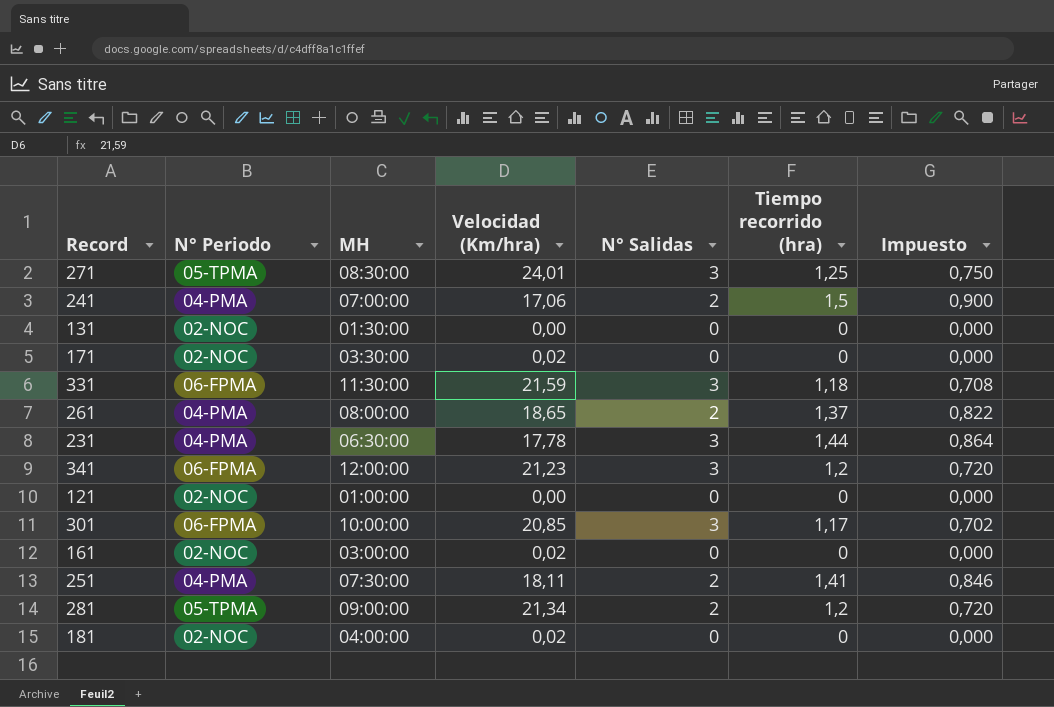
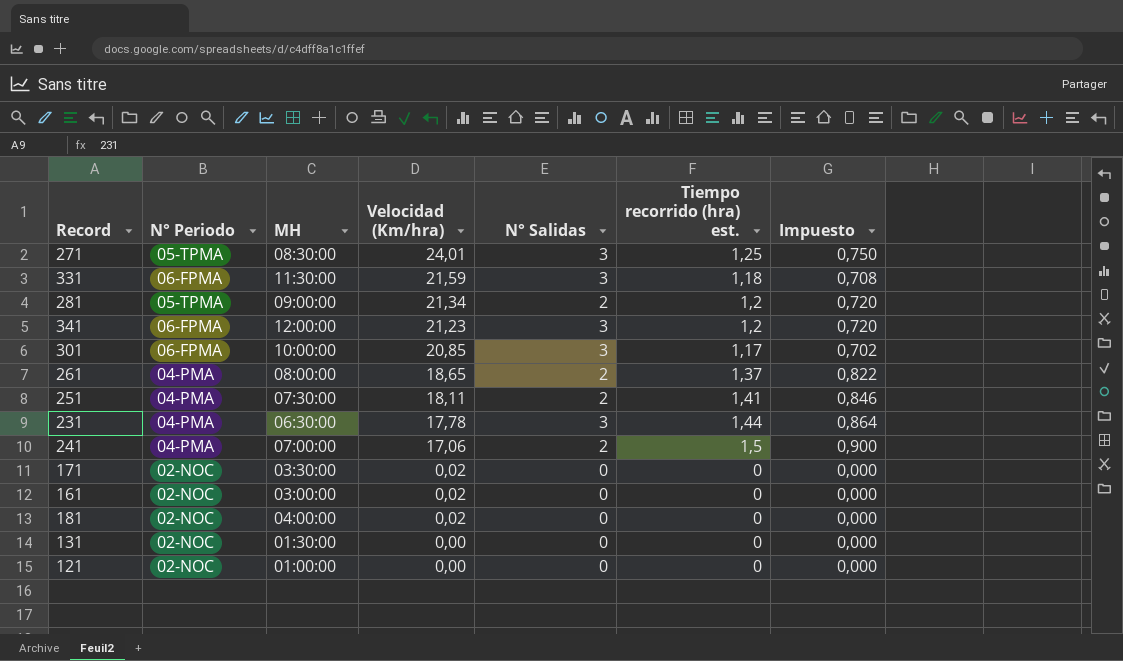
row order: none -> Velocidad (Km/hra) descending
column name: Tiempo recorrido (hra) -> Tiempo recorrido (hra) est.

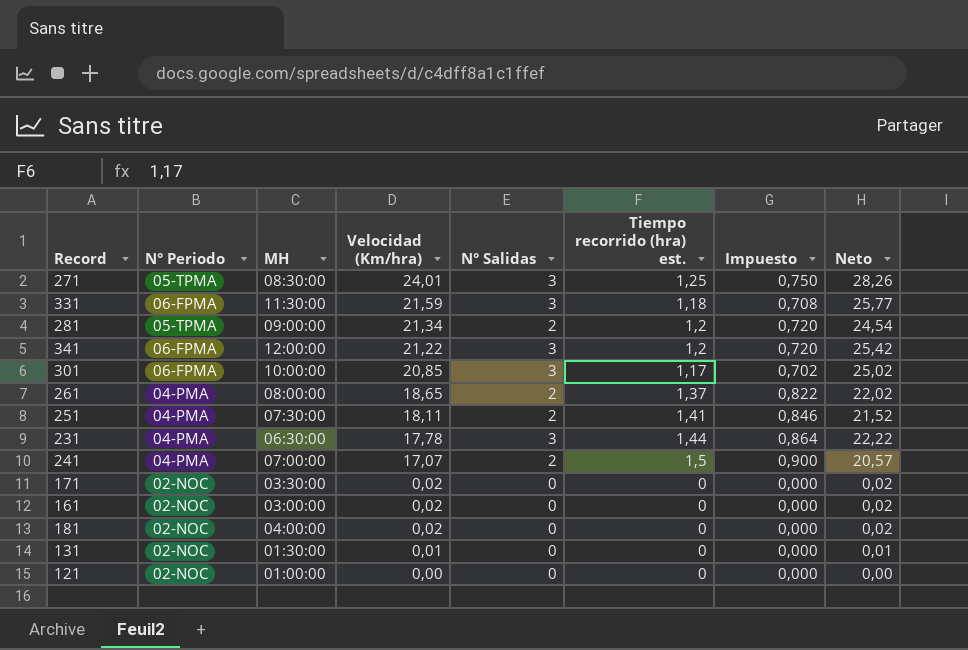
column Neto | formula: none -> [Velocidad (Km/hra)] + [N° Salidas] + [Tiempo recorrido (hra) est.]
341 | Velocidad (Km/hra): 21,23 -> 21,22
241 | Velocidad (Km/hra): 17,06 -> 17,07
131 | Velocidad (Km/hra): 0,00 -> 0,01

